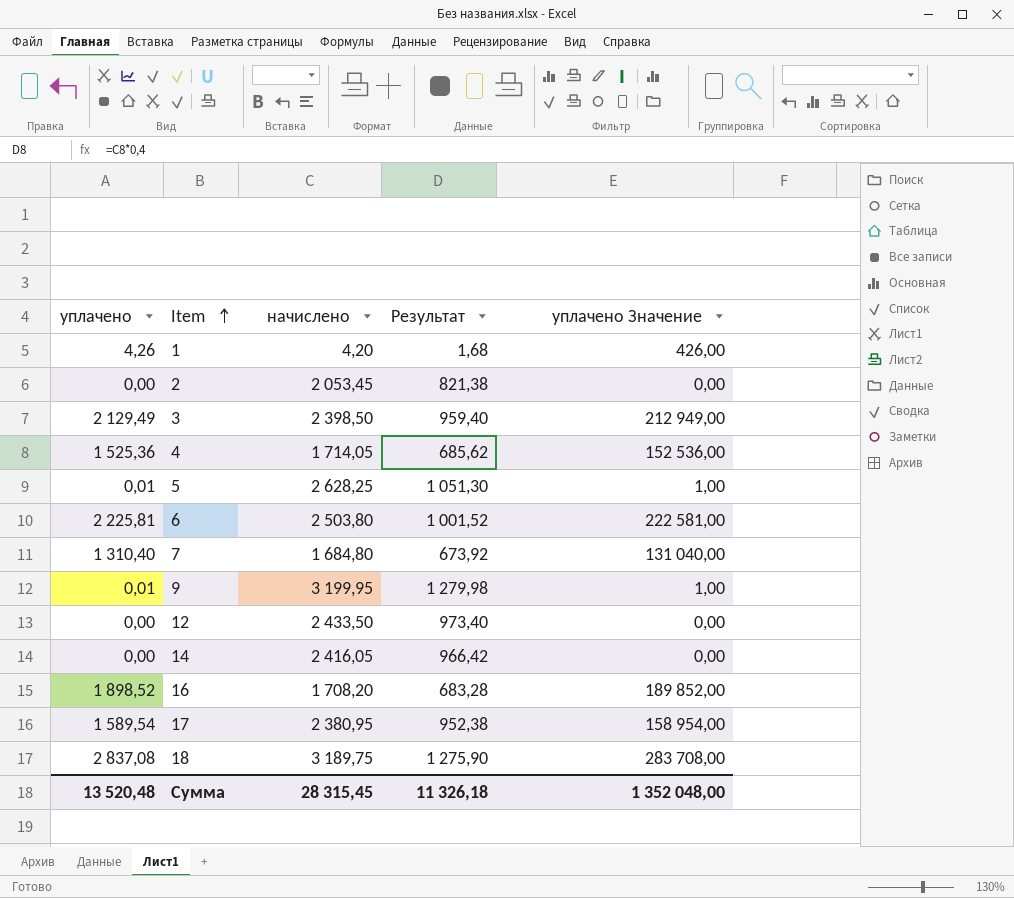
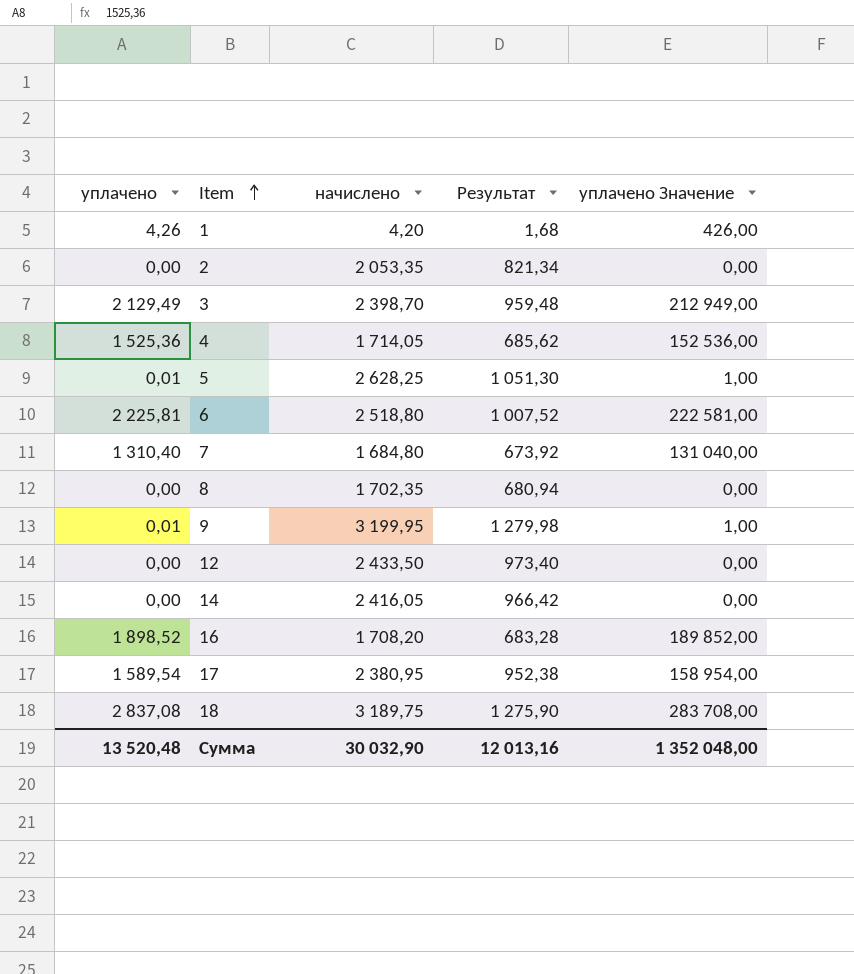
2 | начислено: 2 053,45 -> 2 053,35
2 | Результат: 821,38 -> 821,34
3 | начислено: 2 398,50 -> 2 398,70
3 | Результат: 959,40 -> 959,48
6 | начислено: 2 503,80 -> 2 518,80
6 | Результат: 1 001,52 -> 1 007,52
row 8: none -> 0,00 | 1 702,35 | 680,94 | 0,00
Сумма | начислено: 28 315,45 -> 30 032,90
Сумма | Результат: 11 326,18 -> 12 013,16

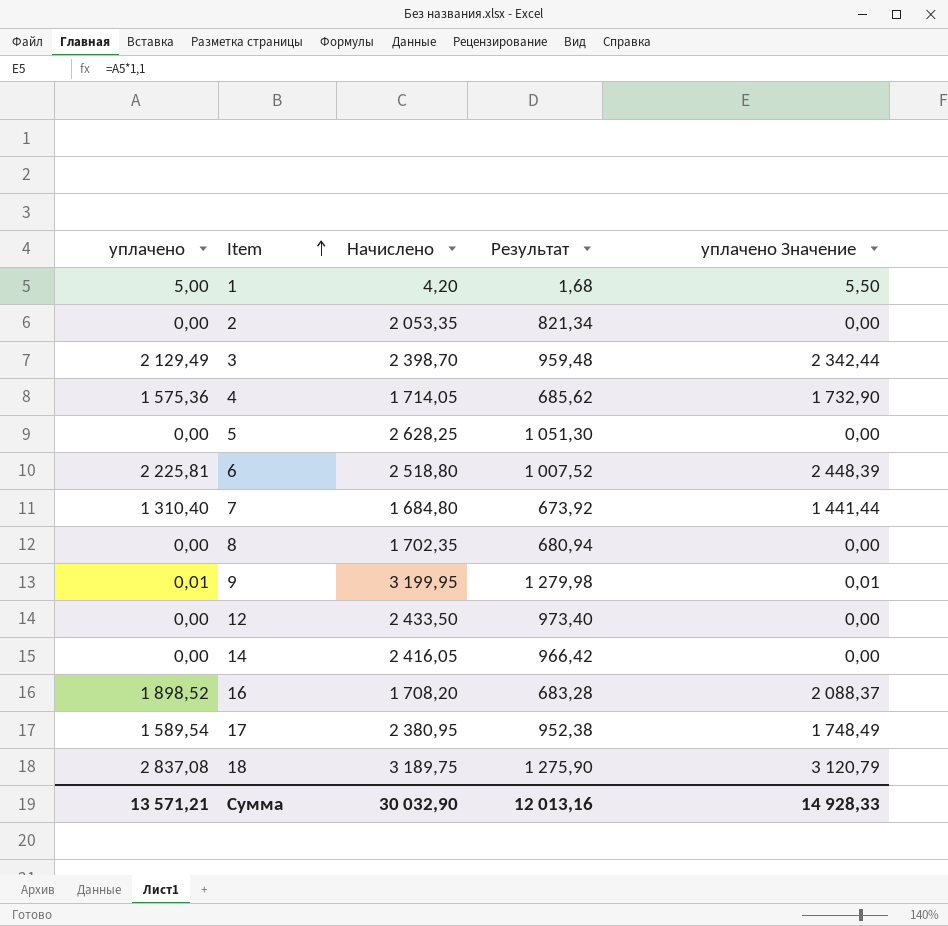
column name: начислено -> Начислено
column уплачено Значение | formula: [уплачено] * 100 -> [уплачено] * 1,1
1 | уплачено: 4,26 -> 5,00
4 | уплачено: 1 525,36 -> 1 575,36
5 | уплачено: 0,01 -> 0,00
Сумма | уплачено: 13 520,48 -> 13 571,21
Сумма | уплачено Значение: 1 352 048,00 -> 14 928,33

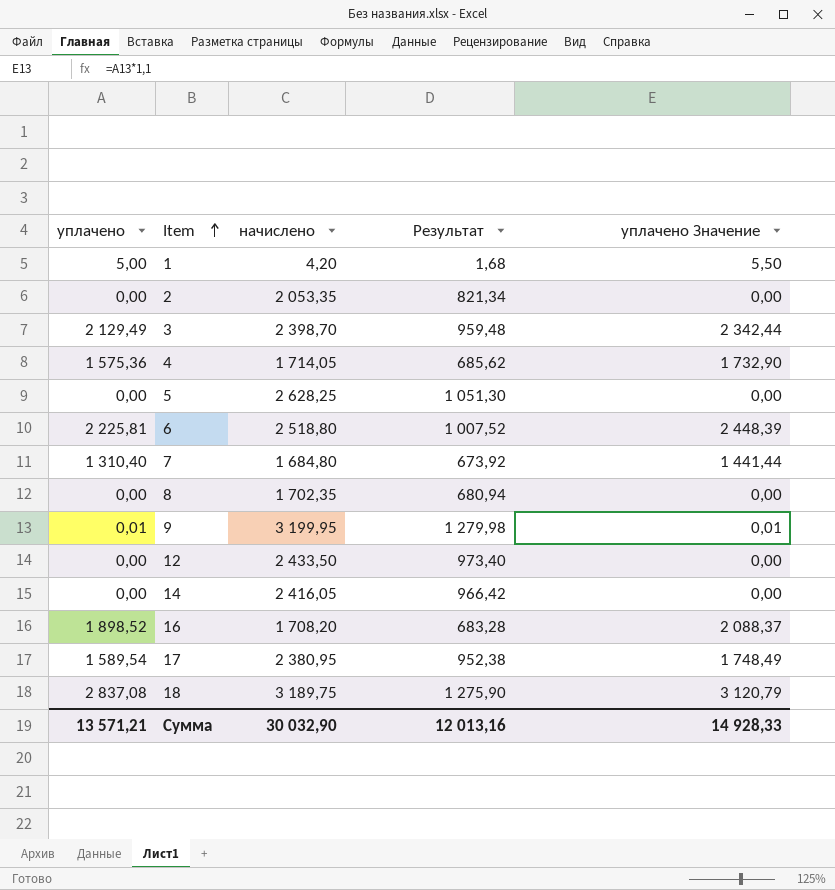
column name: Начислено -> начислено

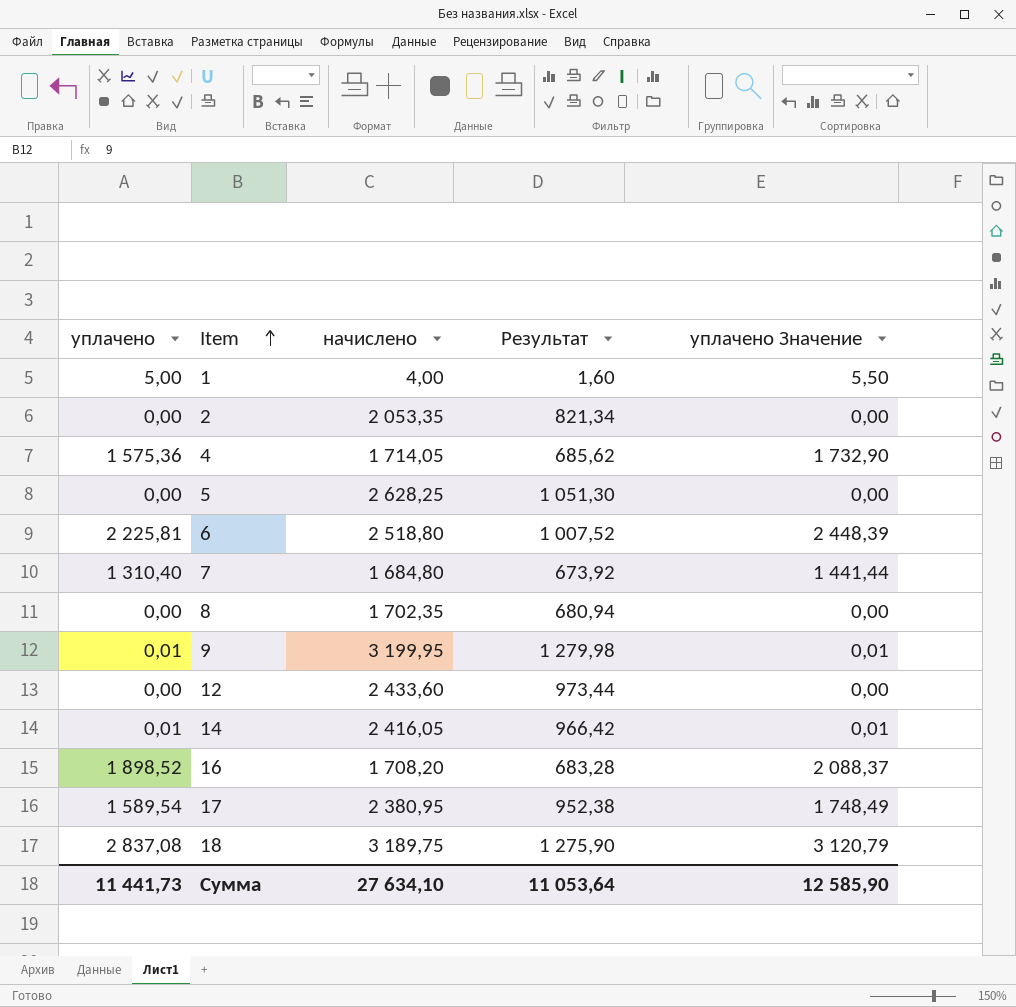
row 3: 2 129,49 | 2 398,70 | 959,48 | 2 342,44 -> none
1 | начислено: 4,20 -> 4,00
1 | Результат: 1,68 -> 1,60
12 | начислено: 2 433,50 -> 2 433,60
12 | Результат: 973,40 -> 973,44
14 | уплачено: 0,00 -> 0,01
14 | уплачено Значение: 0,00 -> 0,01
Сумма | уплачено: 13 571,21 -> 11 441,73
Сумма | начислено: 30 032,90 -> 27 634,10
Сумма | Результат: 12 013,16 -> 11 053,64
Сумма | уплачено Значение: 14 928,33 -> 12 585,90

